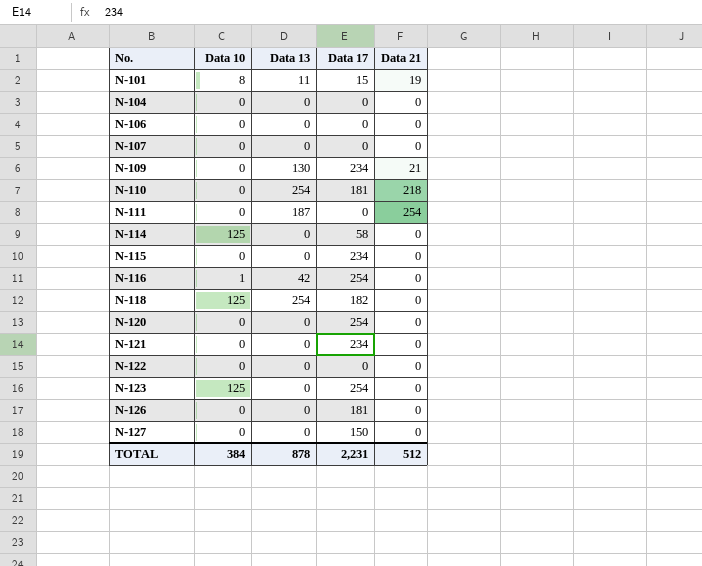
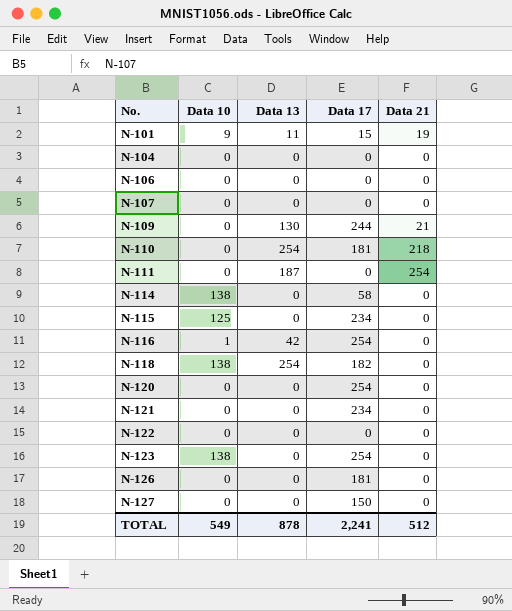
N-101 | Data 10: 8 -> 9
N-109 | Data 17: 234 -> 244
N-114 | Data 10: 125 -> 138
N-115 | Data 10: 0 -> 125
N-118 | Data 10: 125 -> 138
N-123 | Data 10: 125 -> 138
TOTAL | Data 10: 384 -> 549
TOTAL | Data 17: 2,231 -> 2,241

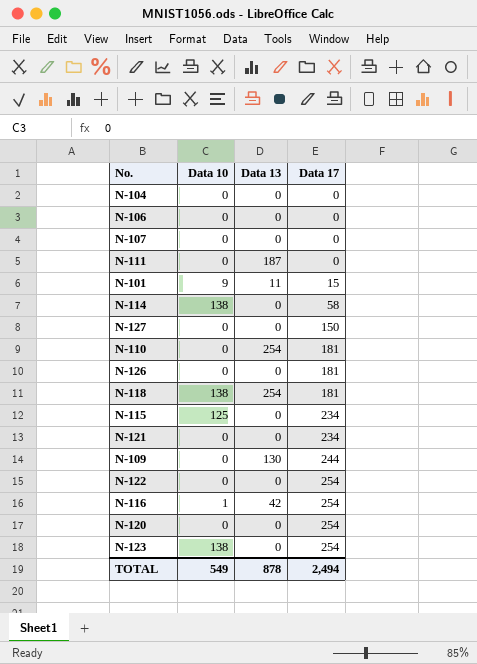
row order: No. ascending -> Data 17 ascending
column Data 21 | position: 5 -> none
N-118 | Data 17: 182 -> 181
N-122 | Data 17: 0 -> 254
TOTAL | Data 17: 2,241 -> 2,494

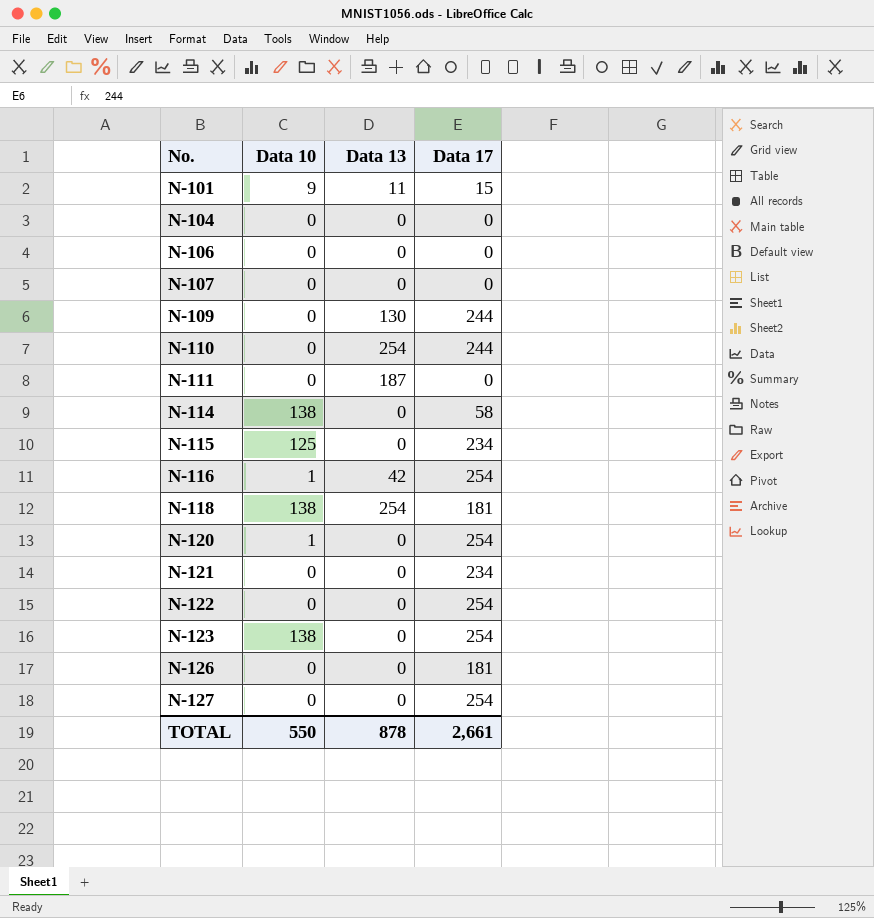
row order: Data 17 ascending -> No. ascending
N-110 | Data 17: 181 -> 244
N-120 | Data 10: 0 -> 1
N-127 | Data 17: 150 -> 254
TOTAL | Data 10: 549 -> 550
TOTAL | Data 17: 2,494 -> 2,661

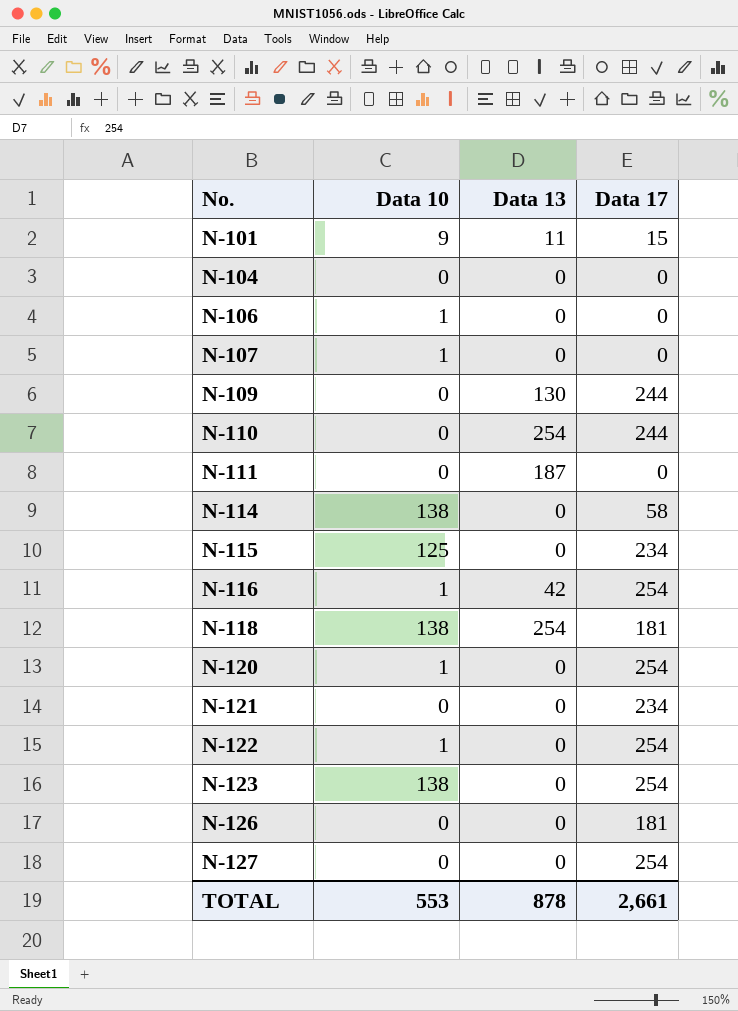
N-106 | Data 10: 0 -> 1
N-107 | Data 10: 0 -> 1
N-122 | Data 10: 0 -> 1
TOTAL | Data 10: 550 -> 553

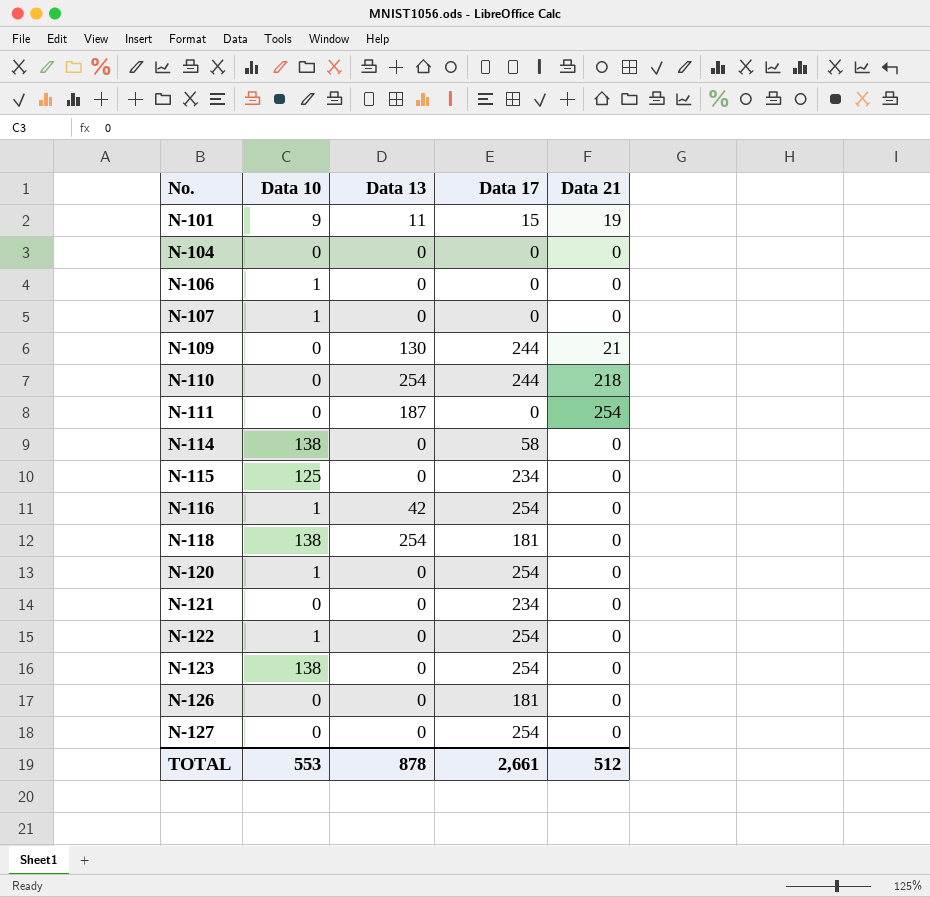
column Data 21 | position: none -> 5

